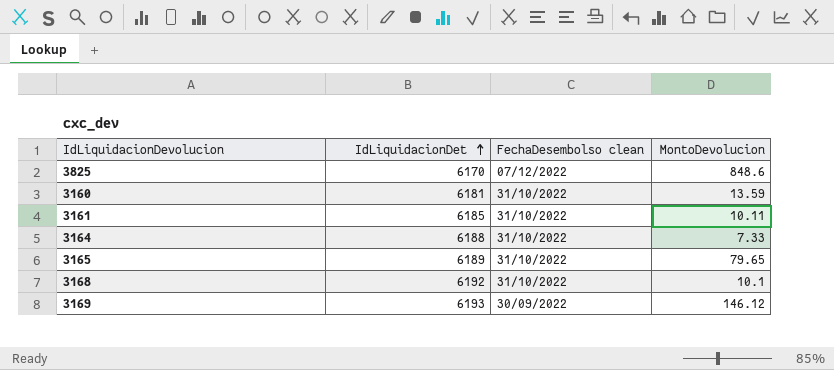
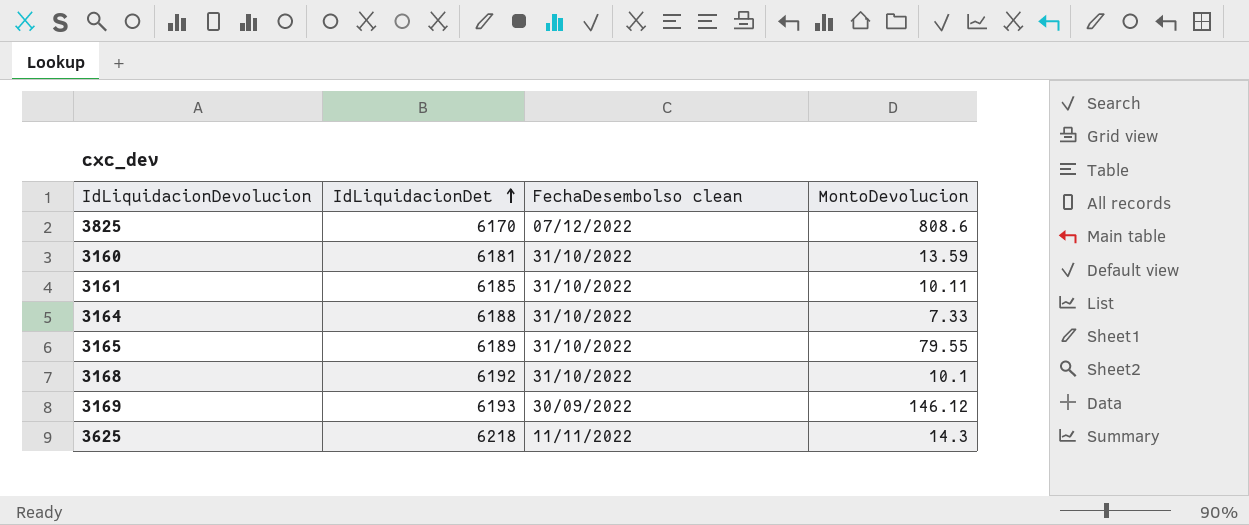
3825 | MontoDevolucion: 848.6 -> 808.6
3165 | MontoDevolucion: 79.65 -> 79.55
row 3625: none -> 6218 | 11/11/2022 | 14.3

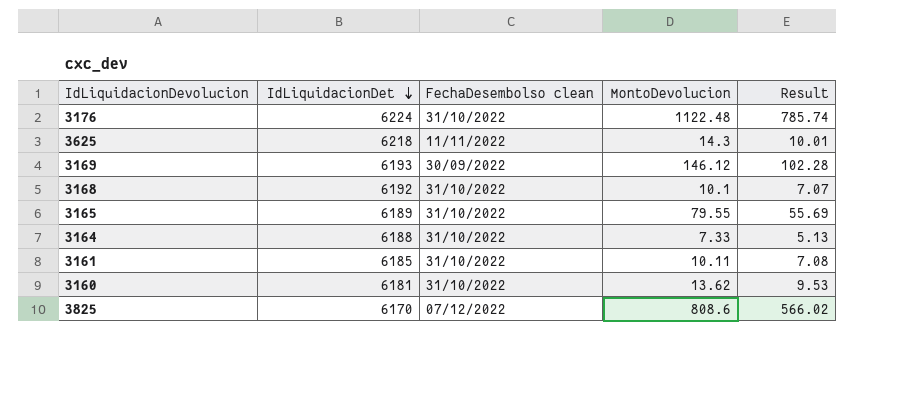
row order: IdLiquidacionDet ascending -> IdLiquidacionDet descending
column Result | formula: none -> [MontoDevolucion] * 0.7
row 3176: none -> 6224 | 31/10/2022 | 1122.48 | 785.74
3160 | MontoDevolucion: 13.59 -> 13.62

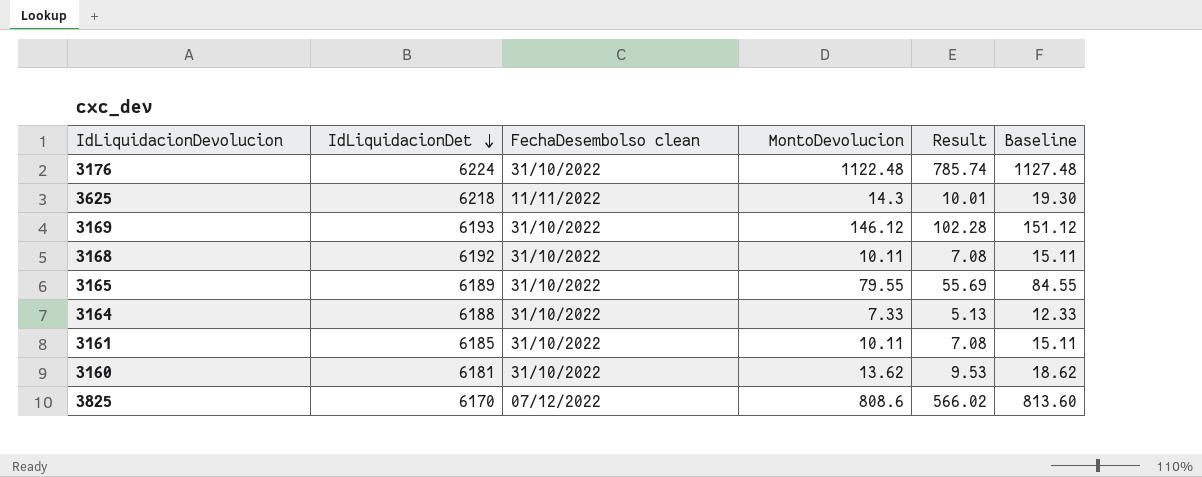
column Baseline | formula: none -> [MontoDevolucion] + 5
3169 | FechaDesembolso clean: 30/09/2022 -> 31/10/2022
3168 | MontoDevolucion: 10.1 -> 10.11
3168 | Result: 7.07 -> 7.08

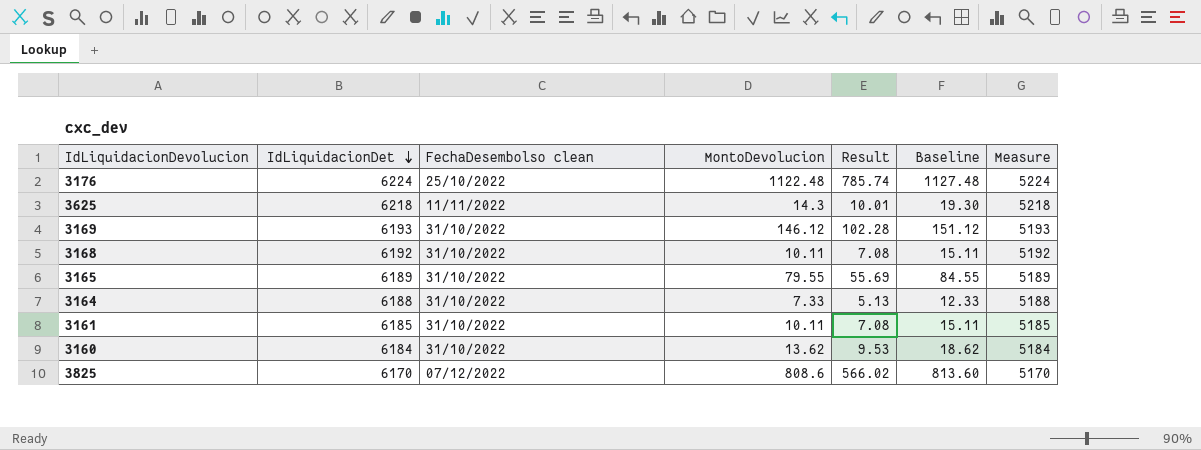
column Measure | formula: none -> [IdLiquidacionDet] - 1000
3176 | FechaDesembolso clean: 31/10/2022 -> 25/10/2022
3160 | IdLiquidacionDet: 6181 -> 6184

